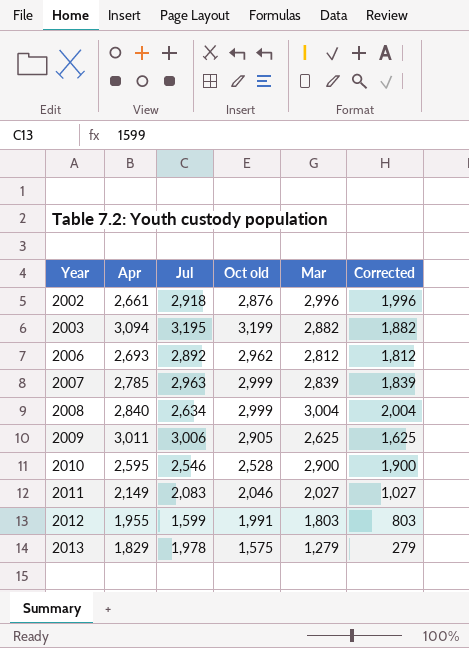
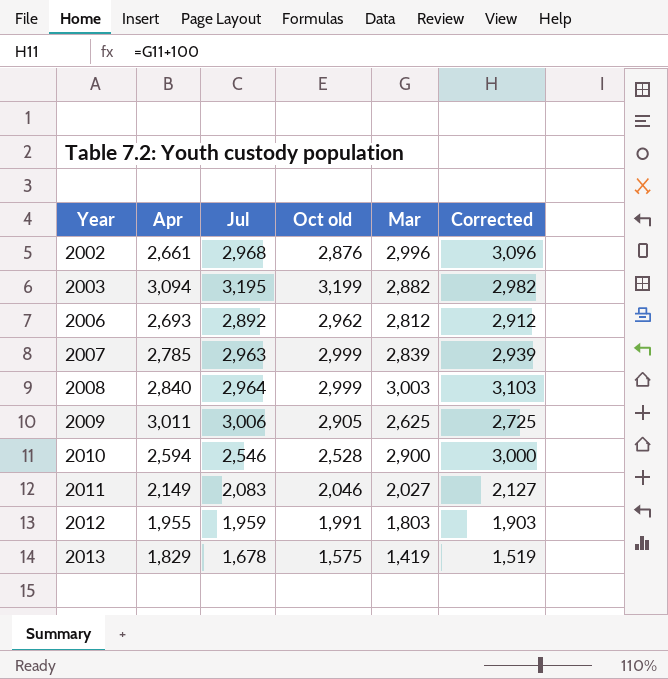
column Corrected | formula: [Mar] - 1000 -> [Mar] + 100
2002 | Jul: 2,918 -> 2,968
2008 | Jul: 2,634 -> 2,964
2008 | Mar: 3,004 -> 3,003
2010 | Apr: 2,595 -> 2,594
2012 | Jul: 1,599 -> 1,959
2013 | Jul: 1,978 -> 1,678
2013 | Mar: 1,279 -> 1,419

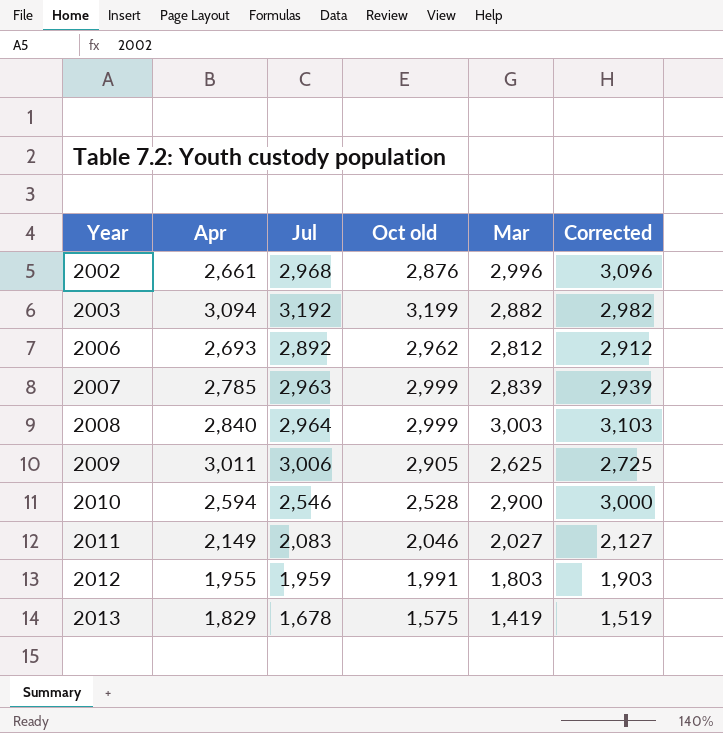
2003 | Jul: 3,195 -> 3,192

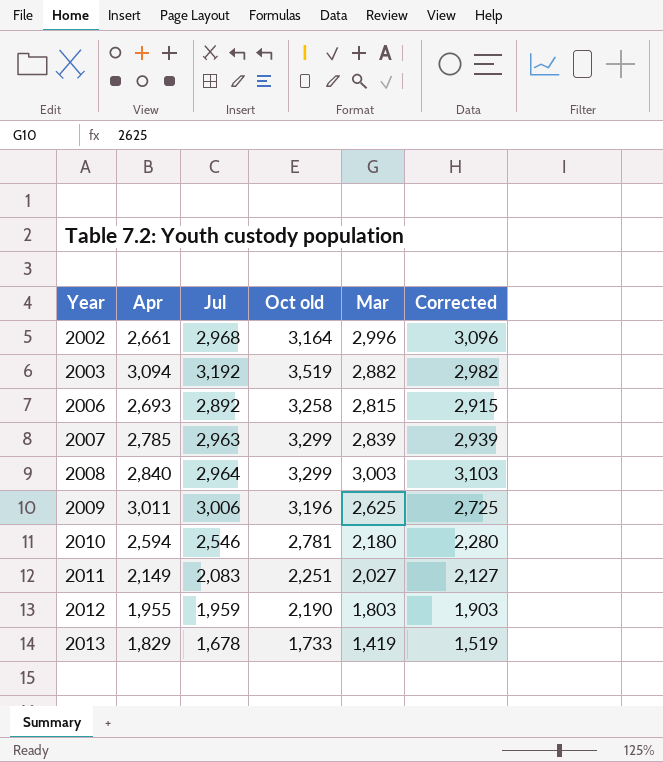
2002 | Oct old: 2,876 -> 3,164
2003 | Oct old: 3,199 -> 3,519
2006 | Oct old: 2,962 -> 3,258
2006 | Mar: 2,812 -> 2,815
2006 | Corrected: 2,912 -> 2,915
2007 | Oct old: 2,999 -> 3,299
2008 | Oct old: 2,999 -> 3,299
2009 | Oct old: 2,905 -> 3,196
2010 | Oct old: 2,528 -> 2,781
2010 | Mar: 2,900 -> 2,180
2010 | Corrected: 3,000 -> 2,280
2011 | Oct old: 2,046 -> 2,251
2012 | Oct old: 1,991 -> 2,190
2013 | Oct old: 1,575 -> 1,733

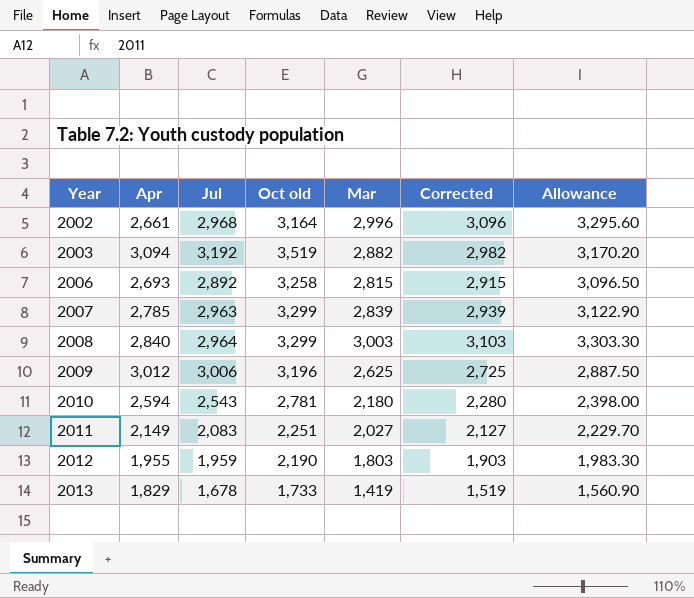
column Allowance | formula: none -> [Mar] * 1.1
2009 | Apr: 3,011 -> 3,012
2010 | Jul: 2,546 -> 2,543

